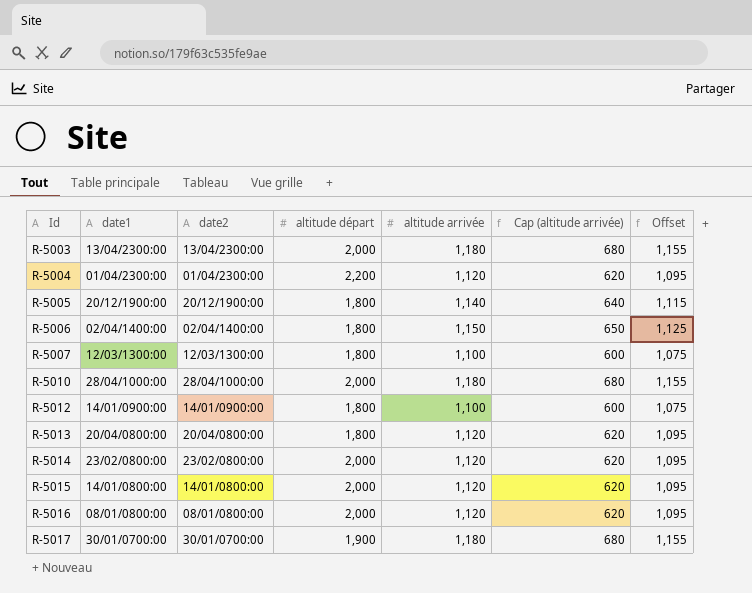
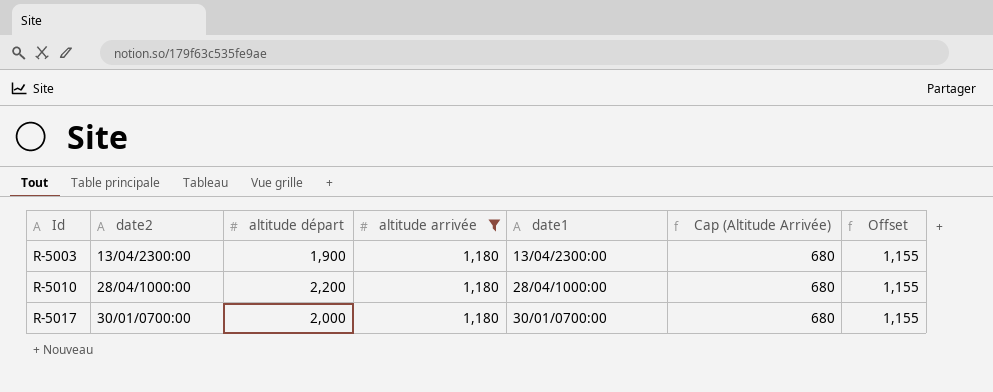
filter: none -> altitude arrivée = 1,180
column date1 | position: 2 -> 5
column name: Cap (altitude arrivée) -> Cap (Altitude Arrivée)
R-5003 | altitude départ: 2,000 -> 1,900
R-5010 | altitude départ: 2,000 -> 2,200
R-5017 | altitude départ: 1,900 -> 2,000

